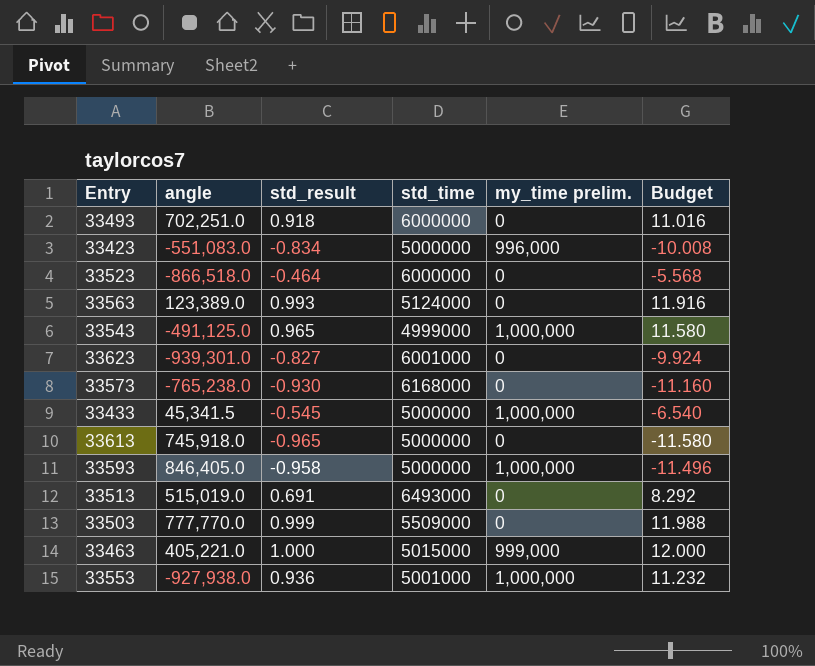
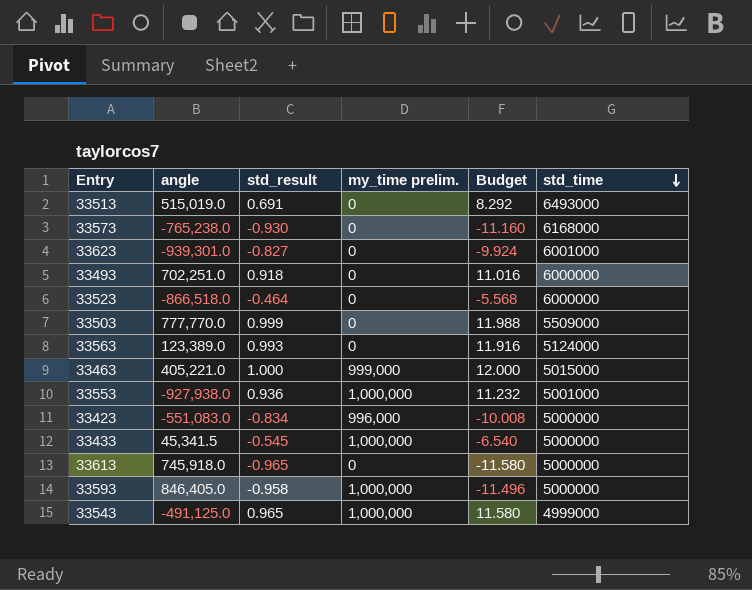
row order: none -> std_time descending
column std_time | position: 4 -> 6

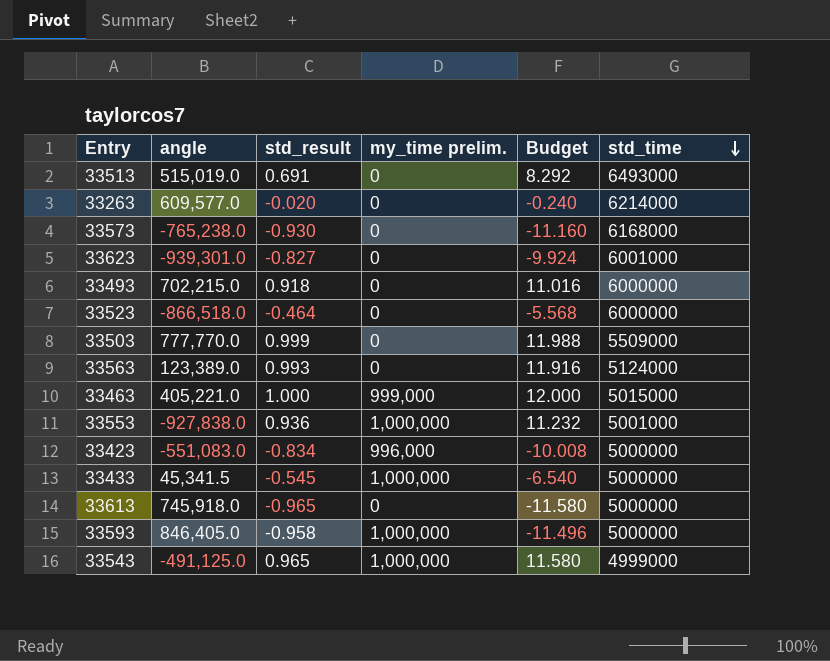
row 33263: none -> 609,577.0 | -0.020 | 0 | -0.240 | 6214000
33493 | angle: 702,251.0 -> 702,215.0
33553 | angle: -927,938.0 -> -927,838.0

